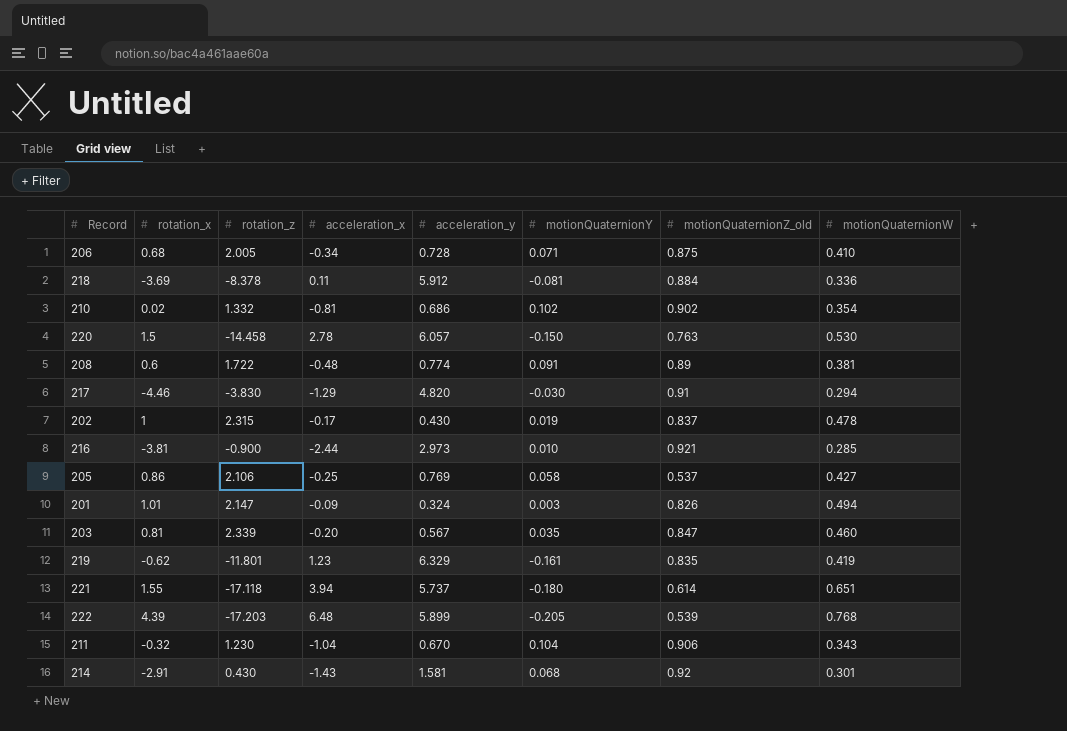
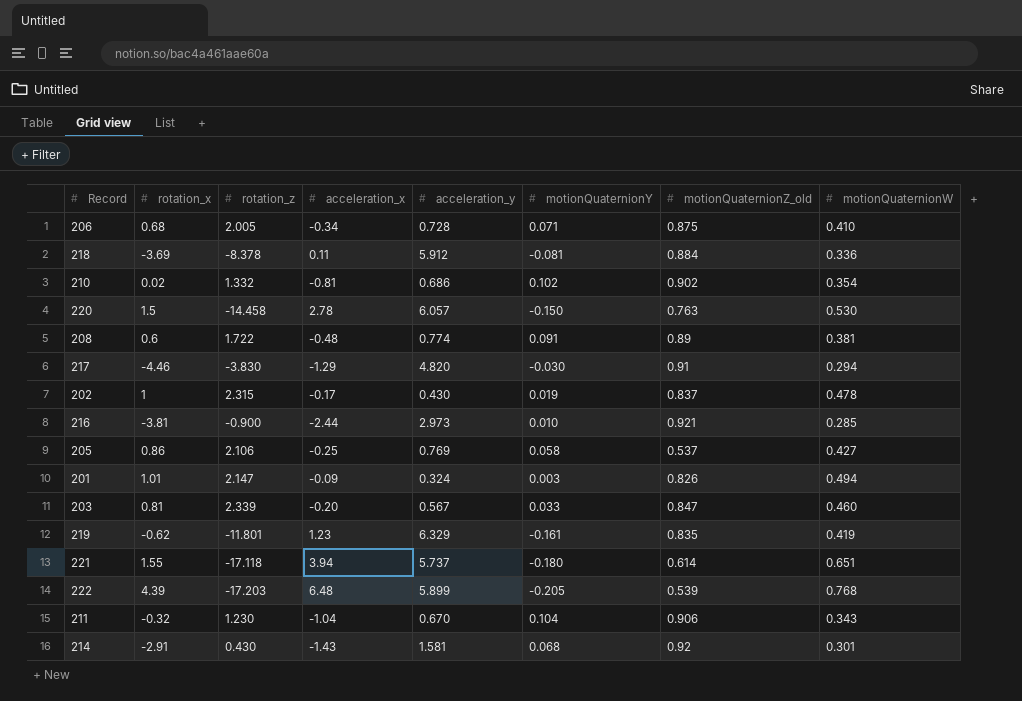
203 | motionQuaternionY: 0.035 -> 0.033

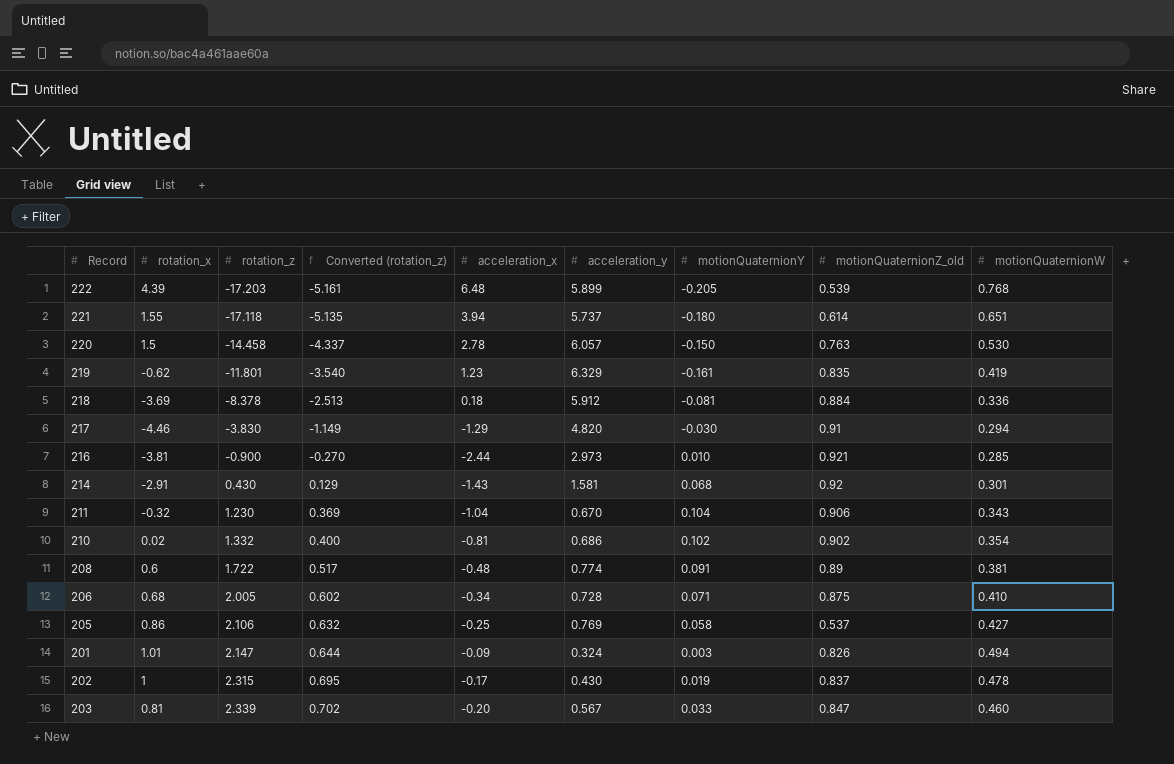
row order: none -> rotation_z ascending
column Converted (rotation_z) | formula: none -> [rotation_z] * 0.3
218 | acceleration_x: 0.11 -> 0.18

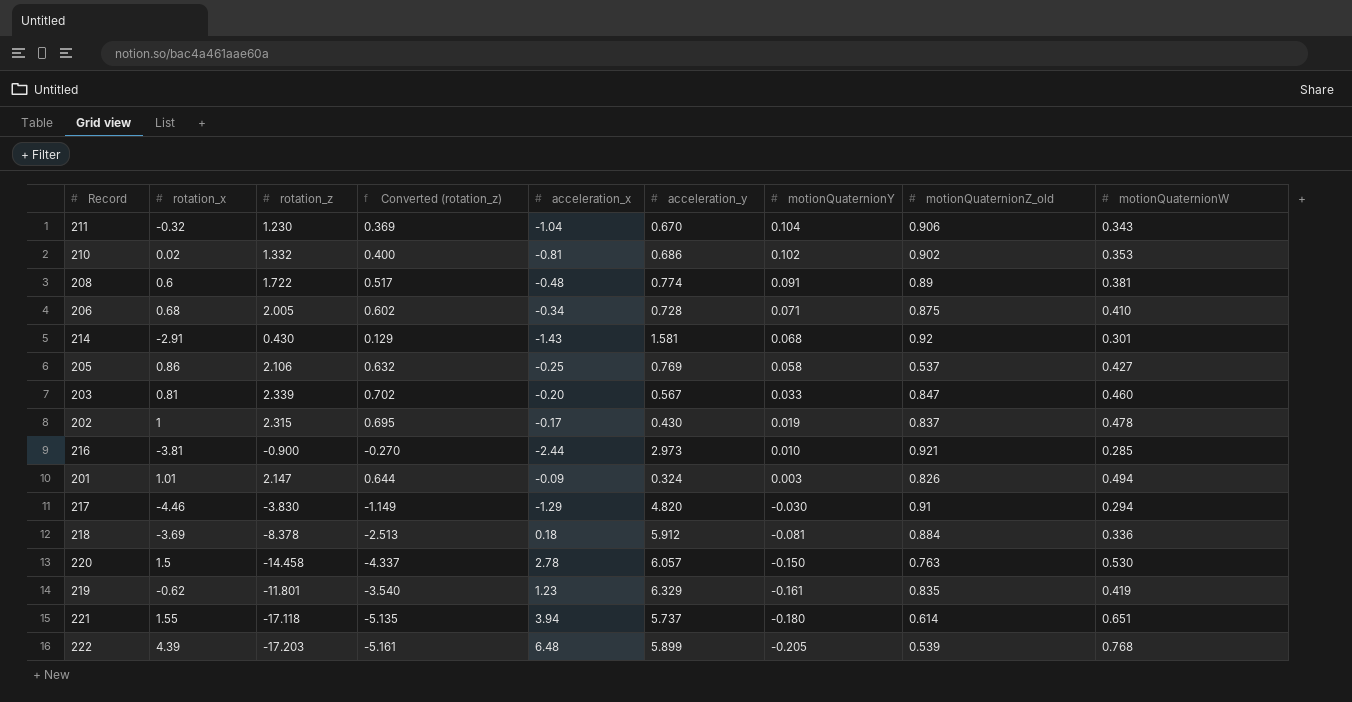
row order: rotation_z ascending -> motionQuaternionY descending
210 | motionQuaternionW: 0.354 -> 0.353

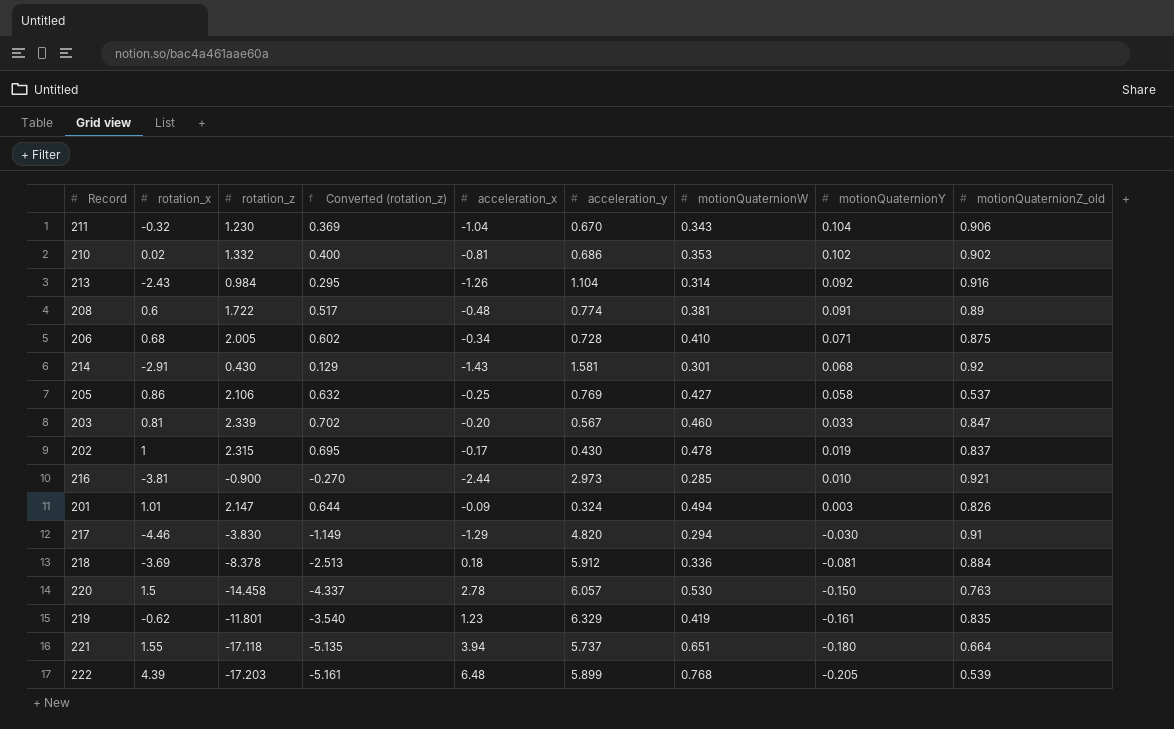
column motionQuaternionW | position: 9 -> 7
row 213: none -> -2.43 | 0.984 | 0.295 | -1.26 | 1.104 | 0.314 | 0.092 | 0.916
221 | motionQuaternionZ_old: 0.614 -> 0.664

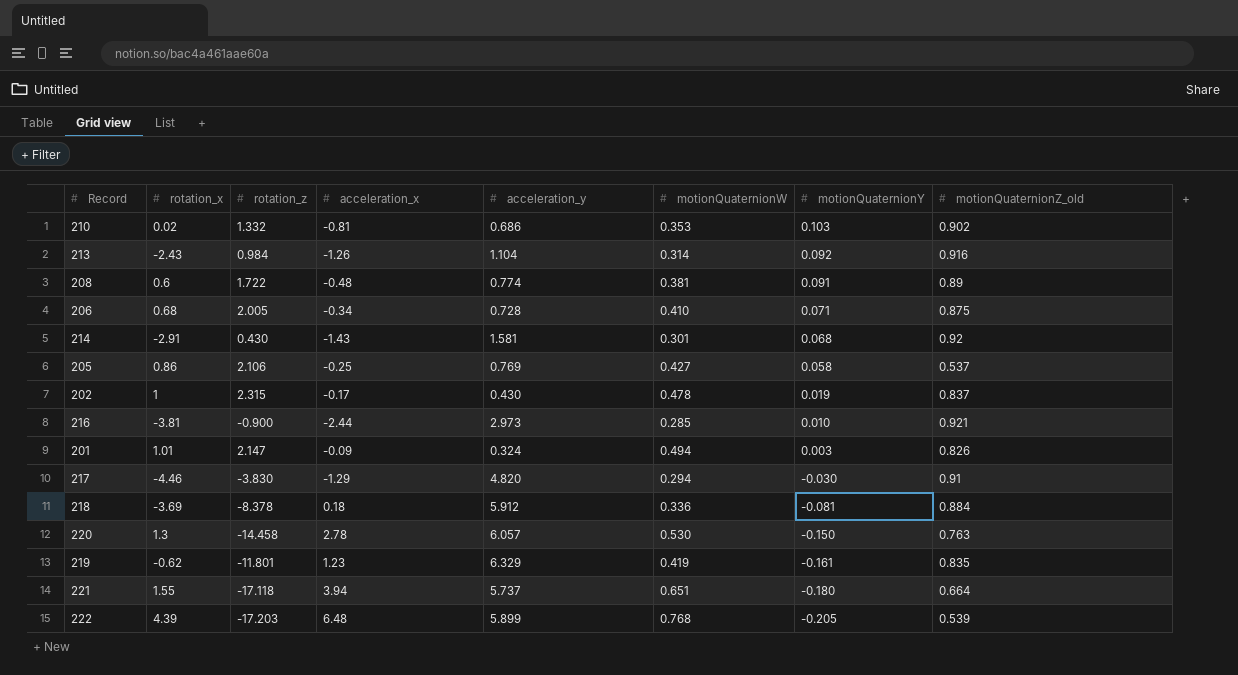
column Converted (rotation_z) | formula: [rotation_z] * 0.3 -> none
row 211: -0.32 | 1.230 | 0.369 | -1.04 | 0.670 | 0.343 | 0.104 | 0.906 -> none
row 203: 0.81 | 2.339 | 0.702 | -0.20 | 0.567 | 0.460 | 0.033 | 0.847 -> none
210 | motionQuaternionY: 0.102 -> 0.103
220 | rotation_x: 1.5 -> 1.3

